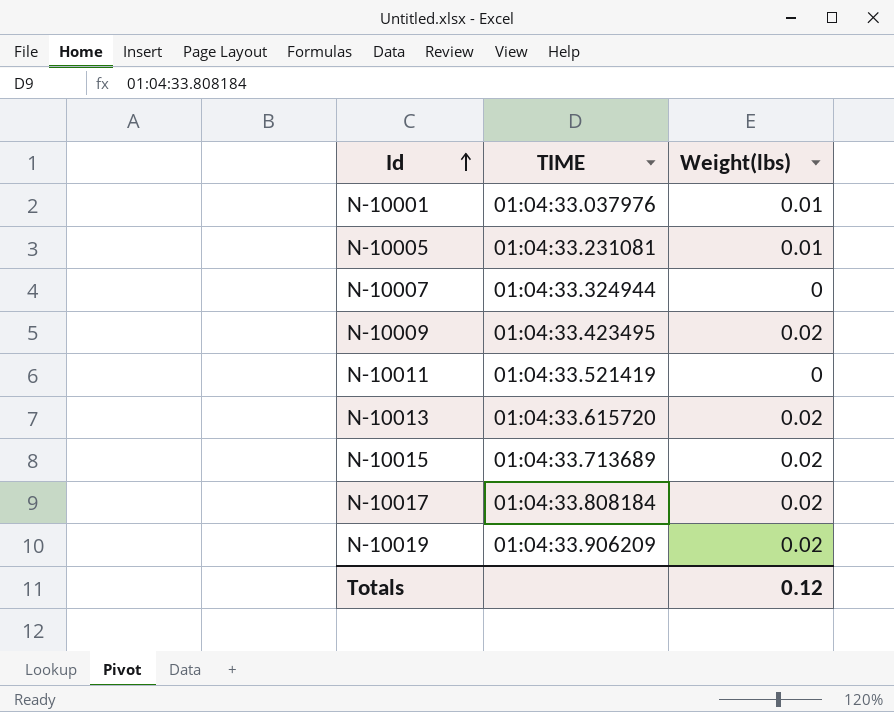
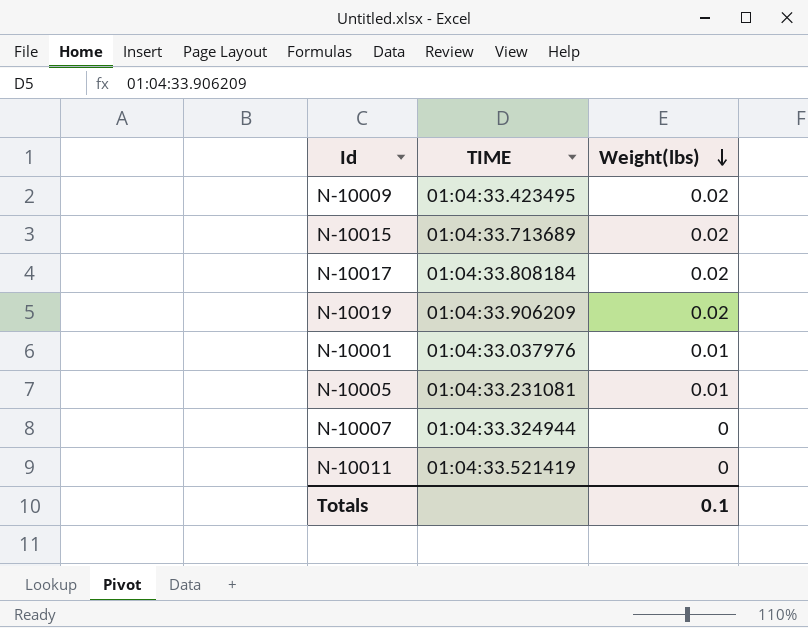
row order: Id ascending -> Weight(lbs) descending
row N-10013: 01:04:33.615720 | 0.02 -> none
Totals | Weight(lbs): 0.12 -> 0.1

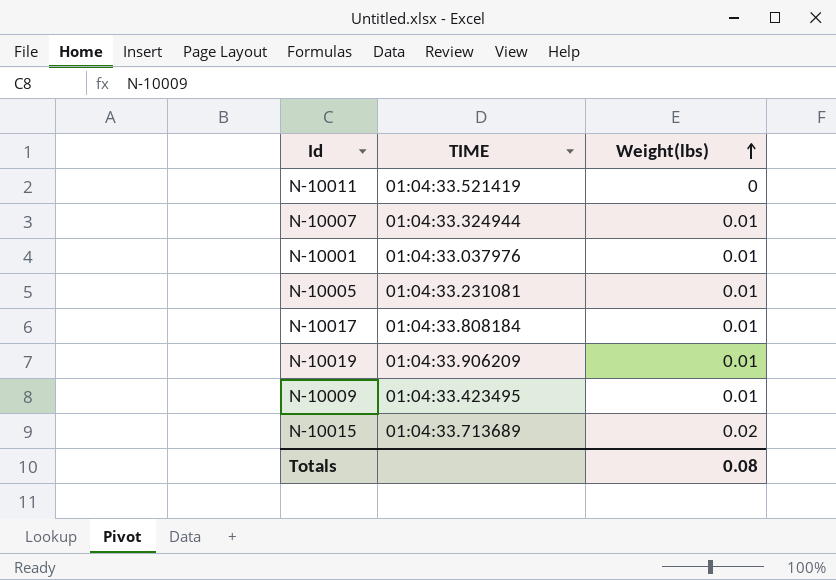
row order: Weight(lbs) descending -> Weight(lbs) ascending
N-10007 | Weight(lbs): 0 -> 0.01
N-10017 | Weight(lbs): 0.02 -> 0.01
N-10019 | Weight(lbs): 0.02 -> 0.01
N-10009 | Weight(lbs): 0.02 -> 0.01
Totals | Weight(lbs): 0.1 -> 0.08

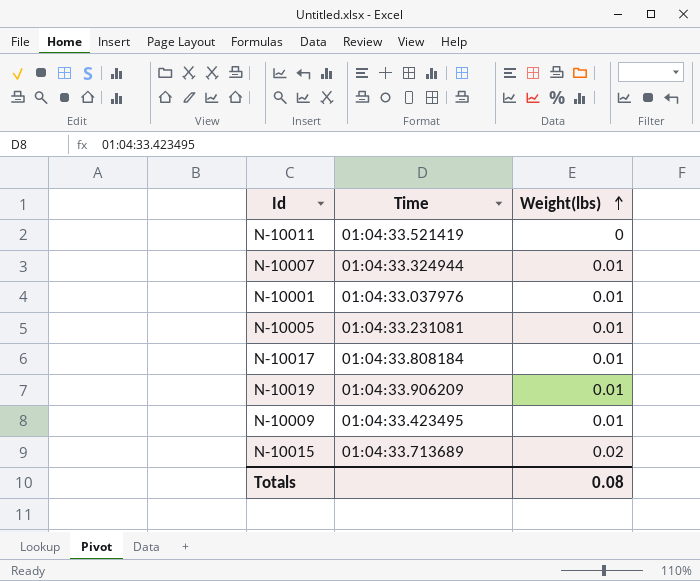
column name: TIME -> Time

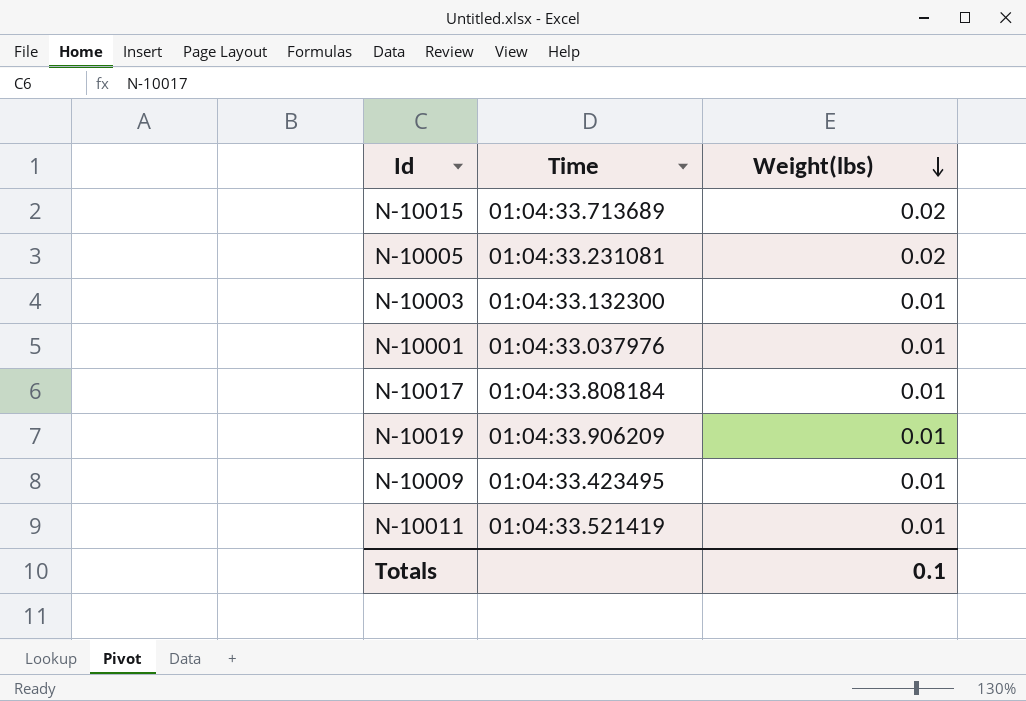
row order: Weight(lbs) ascending -> Weight(lbs) descending
row N-10007: 01:04:33.324944 | 0.01 -> none
N-10005 | Weight(lbs): 0.01 -> 0.02
row N-10003: none -> 01:04:33.132300 | 0.01
N-10011 | Weight(lbs): 0 -> 0.01
Totals | Weight(lbs): 0.08 -> 0.1

